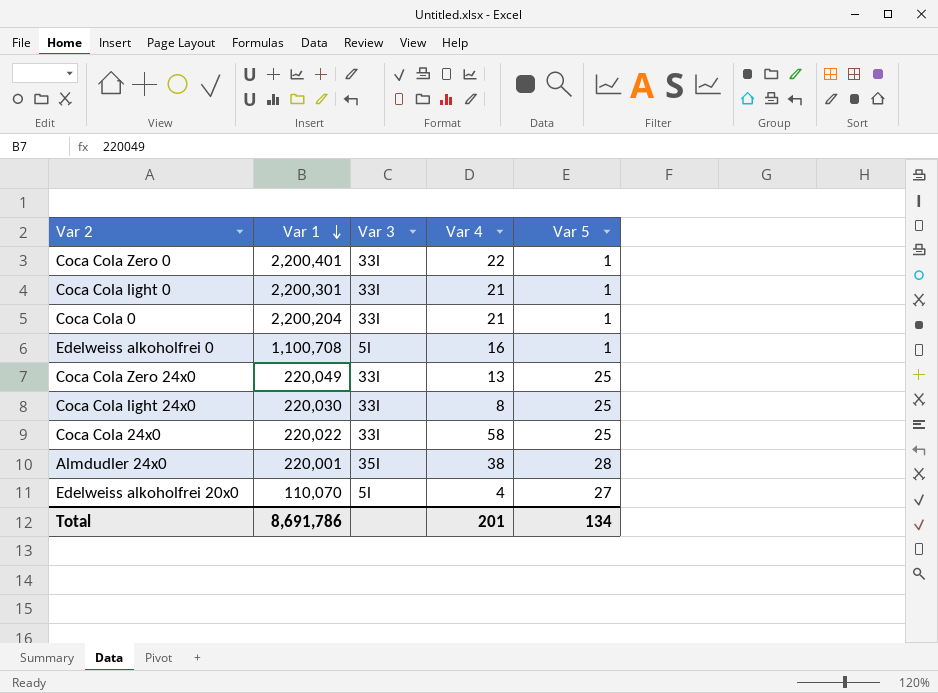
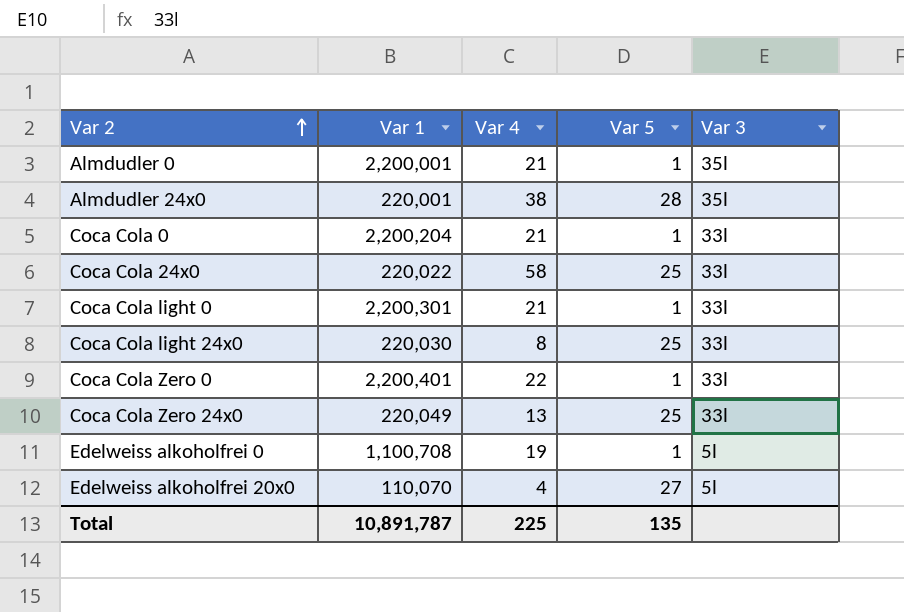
row order: Var 1 descending -> Var 2 ascending
column Var 3 | position: 3 -> 5
row Almdudler 0: none -> 2,200,001 | 21 | 1 | 35l
Edelweiss alkoholfrei 0 | Var 4: 16 -> 19
Total | Var 1: 8,691,786 -> 10,891,787
Total | Var 4: 201 -> 225
Total | Var 5: 134 -> 135

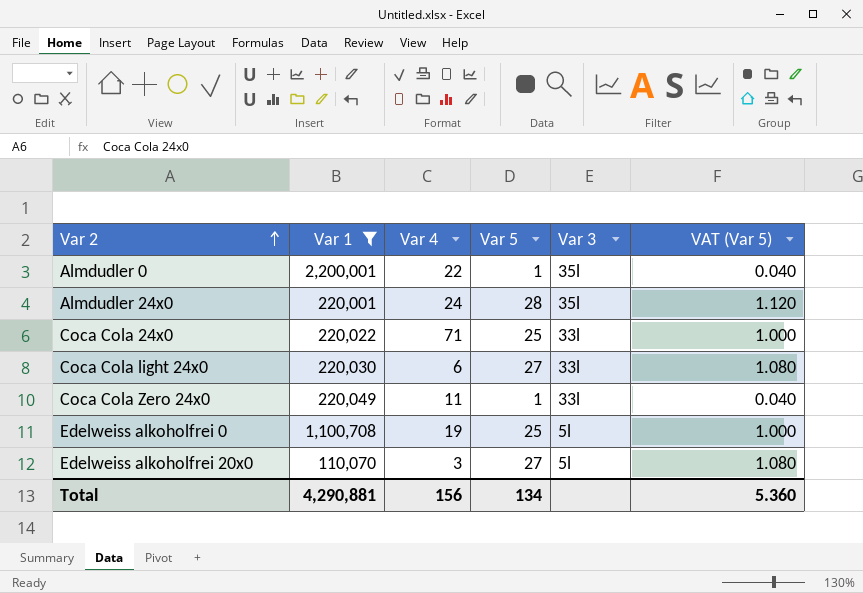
filter: none -> Var 1 <= 2,200,001
column VAT (Var 5) | formula: none -> [Var 5] * 0.04
Almdudler 0 | Var 4: 21 -> 22
Almdudler 24x0 | Var 4: 38 -> 24
Coca Cola 24x0 | Var 4: 58 -> 71
Coca Cola light 24x0 | Var 4: 8 -> 6
Coca Cola light 24x0 | Var 5: 25 -> 27
Coca Cola Zero 24x0 | Var 4: 13 -> 11
Coca Cola Zero 24x0 | Var 5: 25 -> 1
Edelweiss alkoholfrei 0 | Var 5: 1 -> 25
Edelweiss alkoholfrei 20x0 | Var 4: 4 -> 3
Total | Var 1: 10,891,787 -> 4,290,881
Total | Var 4: 225 -> 156
Total | Var 5: 135 -> 134

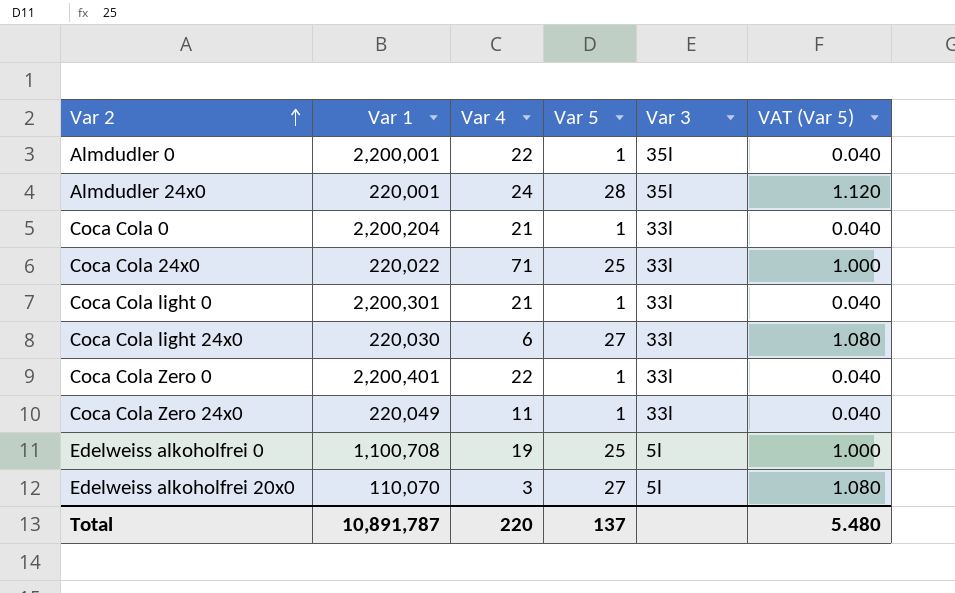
filter: Var 1 <= 2,200,001 -> none
Total | Var 1: 4,290,881 -> 10,891,787
Total | Var 4: 156 -> 220
Total | Var 5: 134 -> 137
Total | VAT (Var 5): 5.360 -> 5.480

